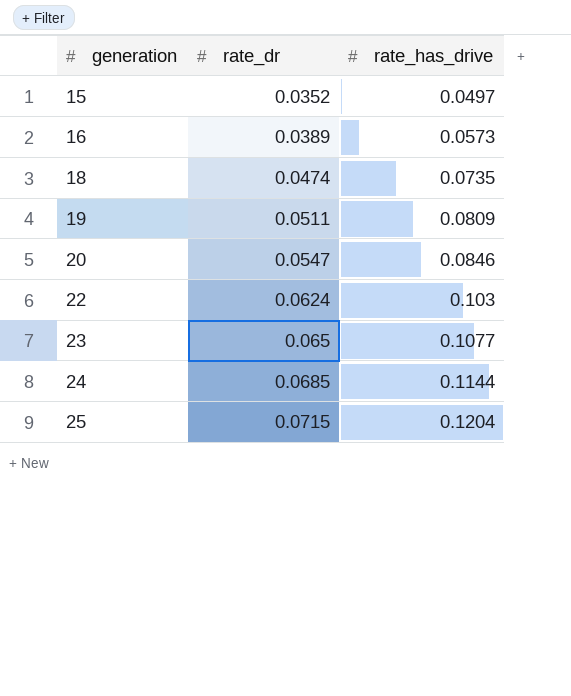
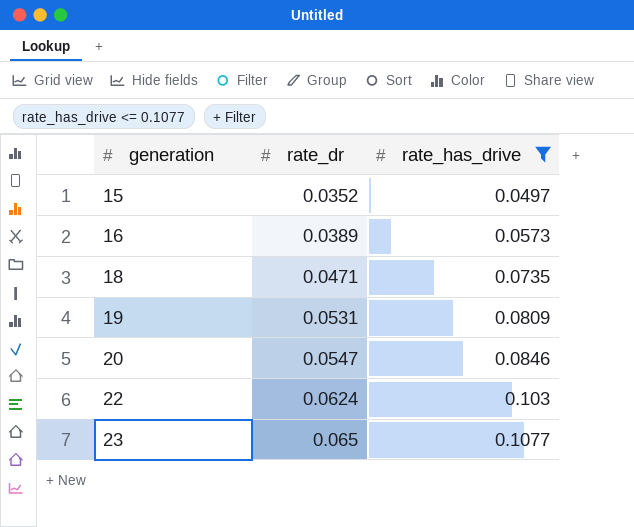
filter: none -> rate_has_drive <= 0.1077
18 | rate_dr: 0.0474 -> 0.0471
19 | rate_dr: 0.0511 -> 0.0531

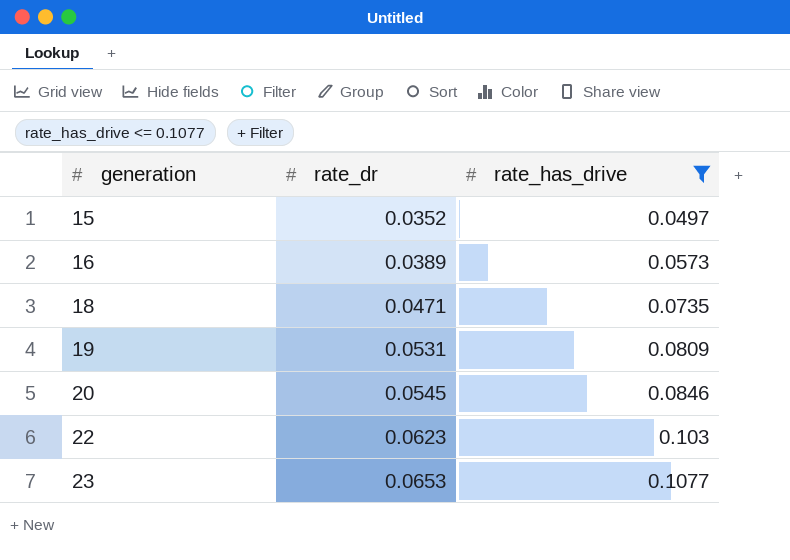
20 | rate_dr: 0.0547 -> 0.0545
22 | rate_dr: 0.0624 -> 0.0623
23 | rate_dr: 0.065 -> 0.0653

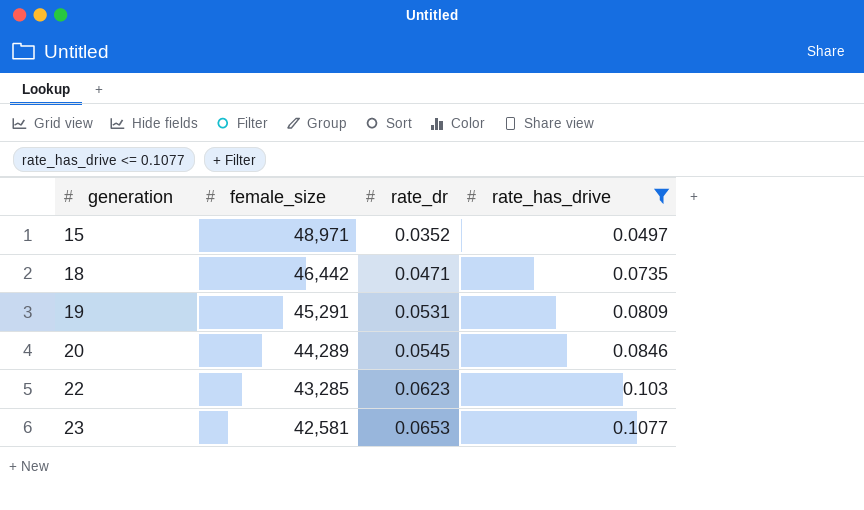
column female_size | position: none -> 2
row 16: 0.0389 | 0.0573 -> none

